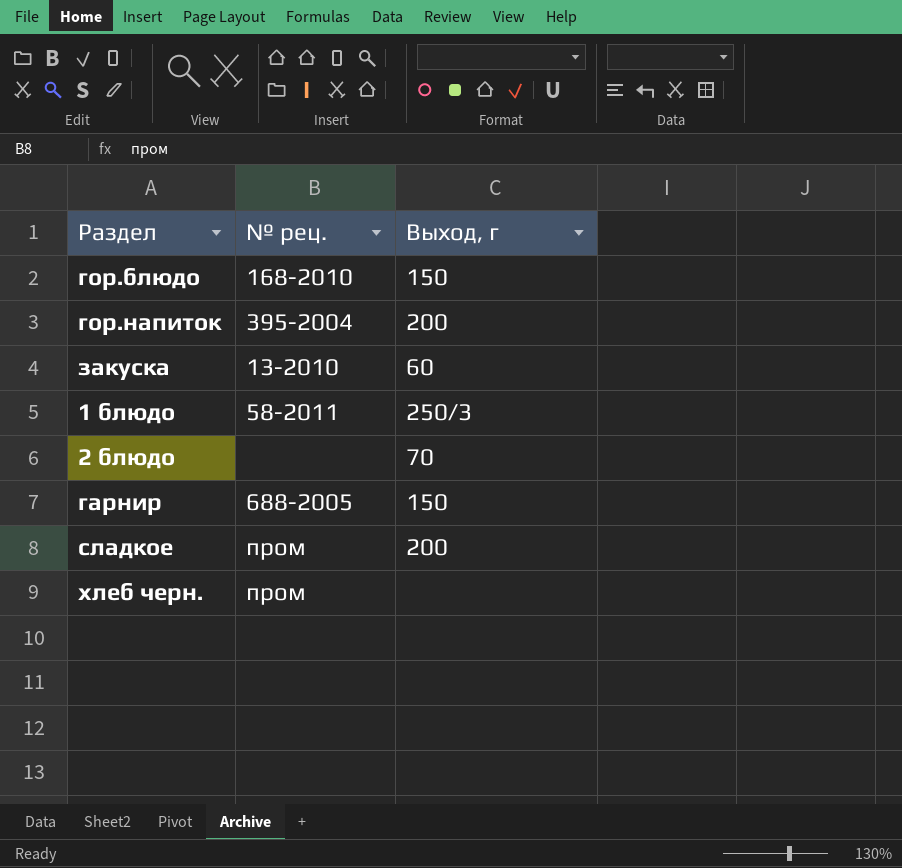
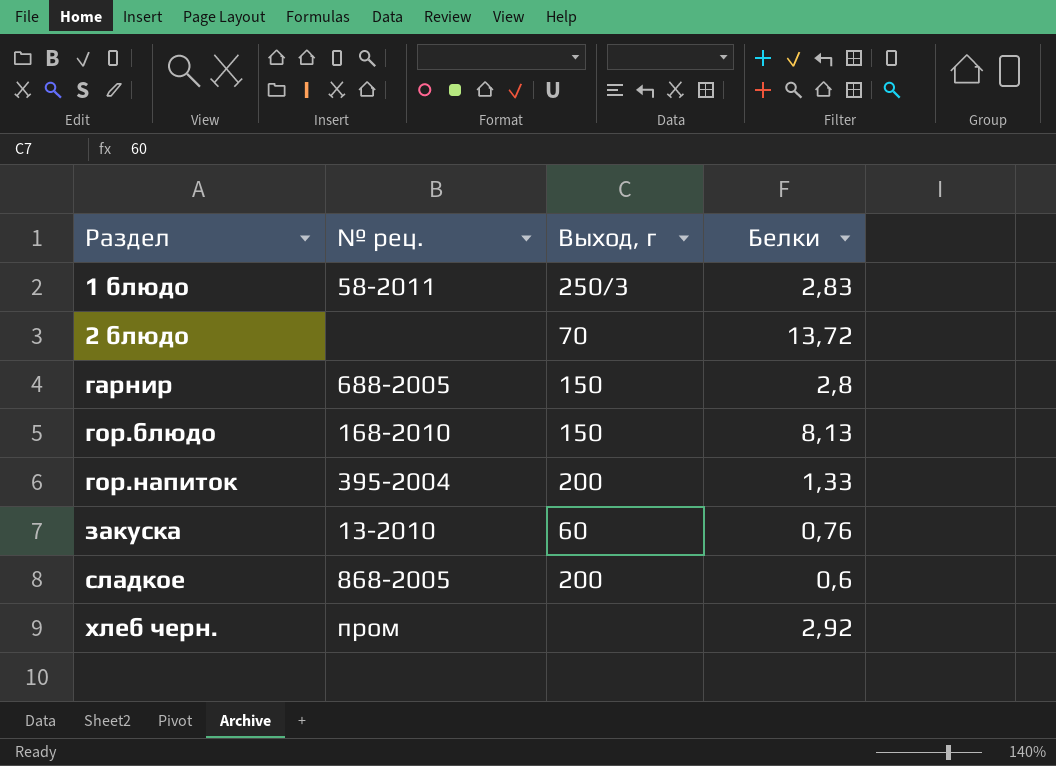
row order: none -> Раздел ascending
column Белки | position: none -> 4
сладкое | № рец.: пром -> 868-2005

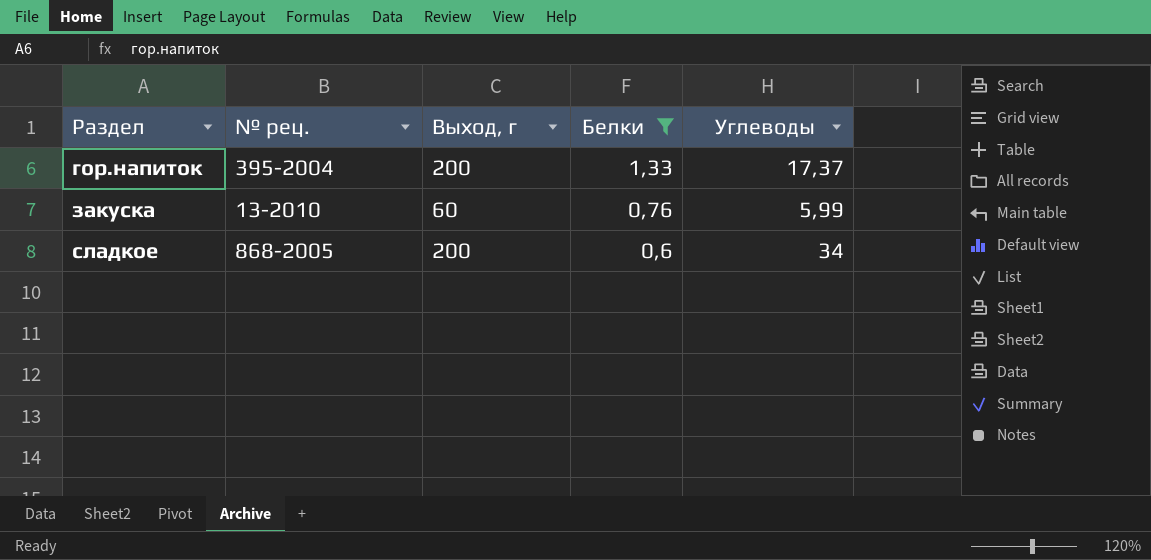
filter: none -> Белки <= 1,33
column Углеводы | position: none -> 5

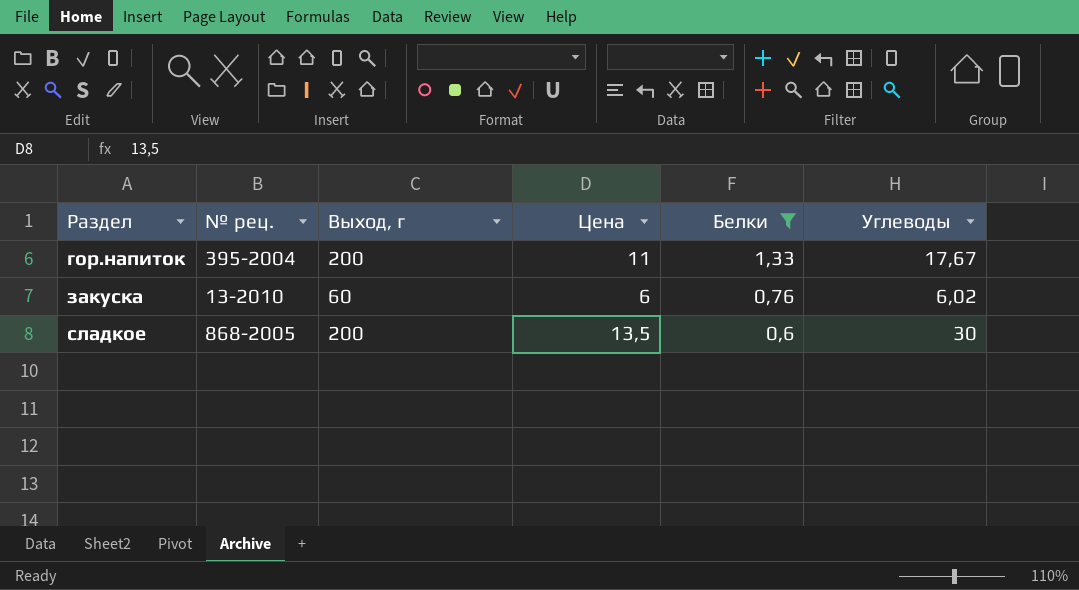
column Цена | position: none -> 4
гор.напиток | Углеводы: 17,37 -> 17,67
закуска | Углеводы: 5,99 -> 6,02
сладкое | Углеводы: 34 -> 30

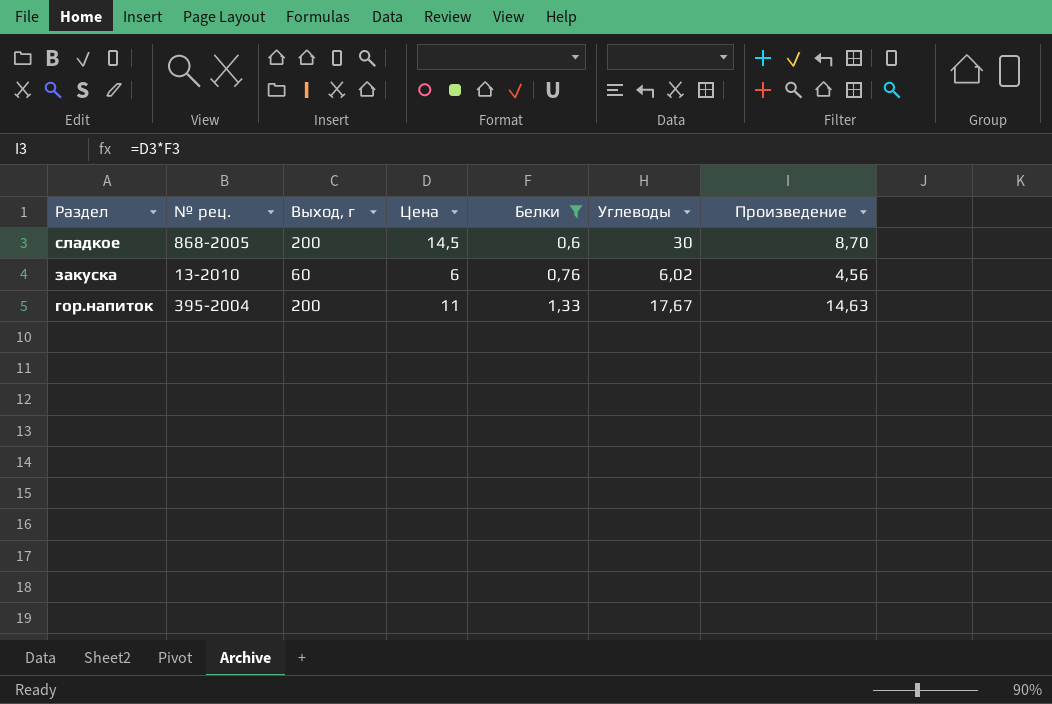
row order: Раздел ascending -> Раздел descending
column Произведение | formula: none -> [Цена] * [Белки]
сладкое | Цена: 13,5 -> 14,5

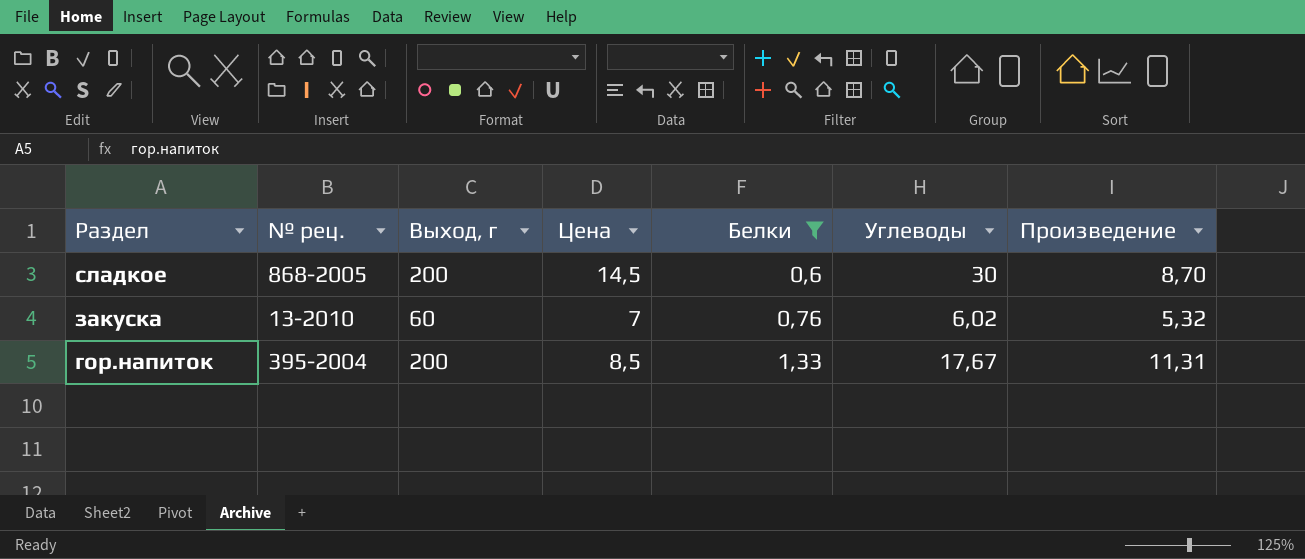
закуска | Цена: 6 -> 7
закуска | Произведение: 4,56 -> 5,32
гор.напиток | Цена: 11 -> 8,5
гор.напиток | Произведение: 14,63 -> 11,31

